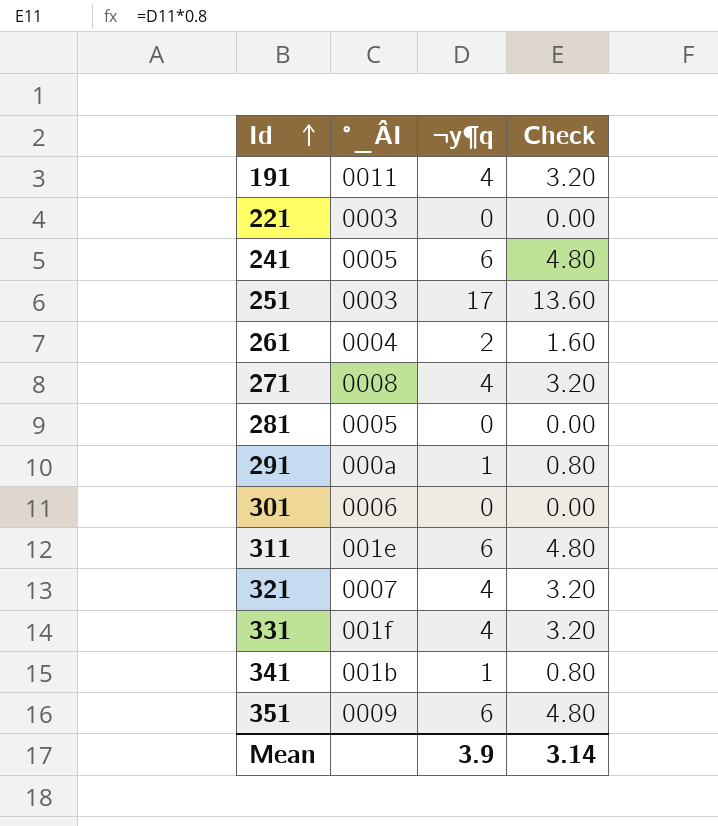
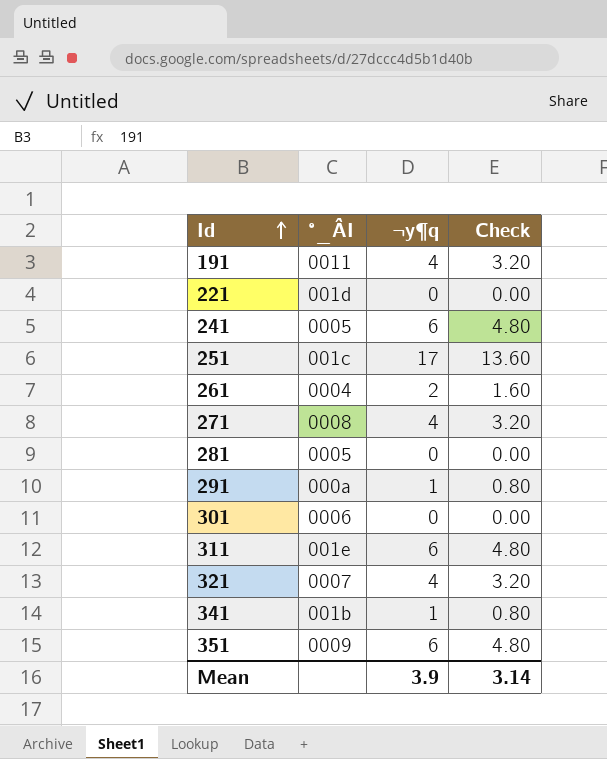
row 331: 001f | 4 | 3.20 -> none
221 | °_ÂI: 0003 -> 001d
251 | °_ÂI: 0003 -> 001c

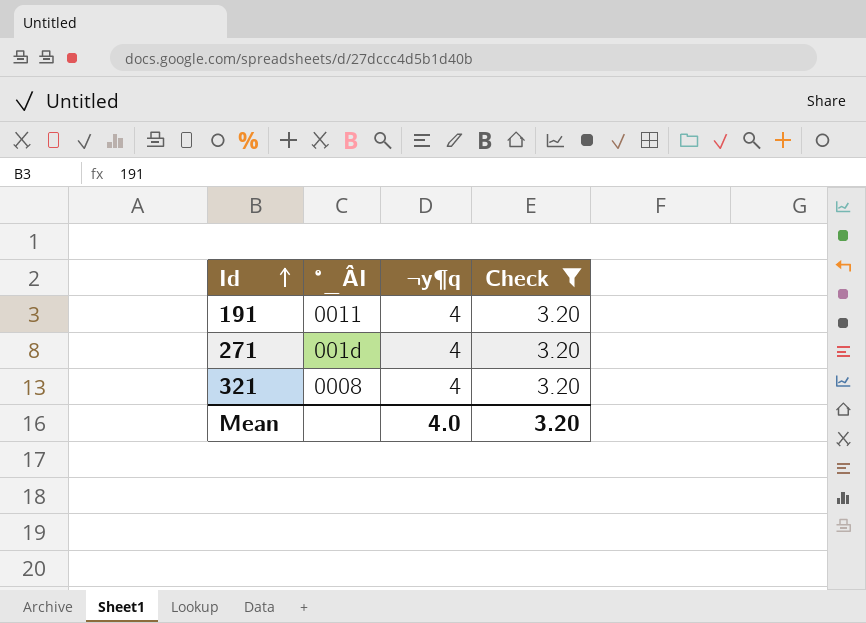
filter: none -> Check = 3.20
271 | °_ÂI: 0008 -> 001d
321 | °_ÂI: 0007 -> 0008
Mean | ¬y¶q: 3.9 -> 4.0
Mean | Check: 3.14 -> 3.20

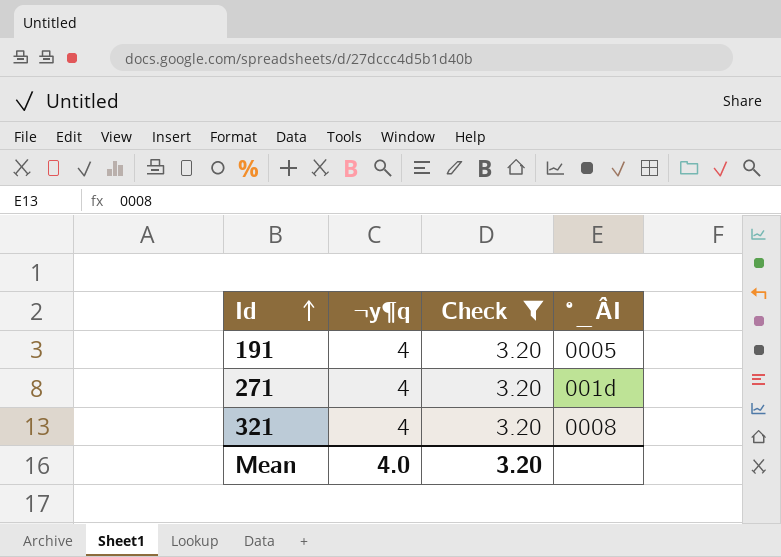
column °_ÂI | position: 2 -> 4
191 | °_ÂI: 0011 -> 0005

